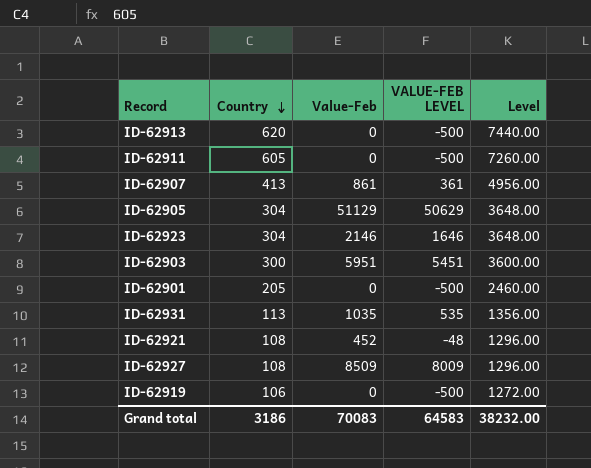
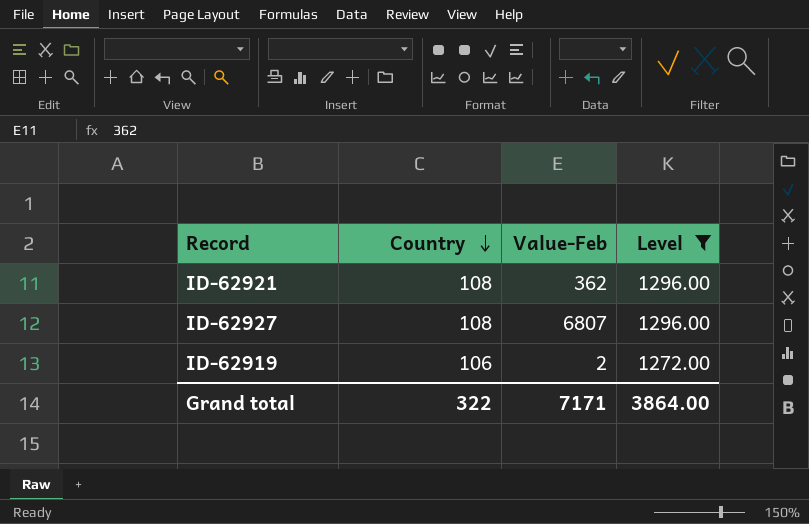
filter: none -> Level <= 1296.00
column VALUE-FEB LEVEL | formula: [Value-Feb] - 500 -> none
ID-62921 | Value-Feb: 452 -> 362
ID-62927 | Value-Feb: 8509 -> 6807
ID-62919 | Value-Feb: 0 -> 2
Grand total | Country: 3186 -> 322
Grand total | Value-Feb: 70083 -> 7171
Grand total | Level: 38232.00 -> 3864.00

